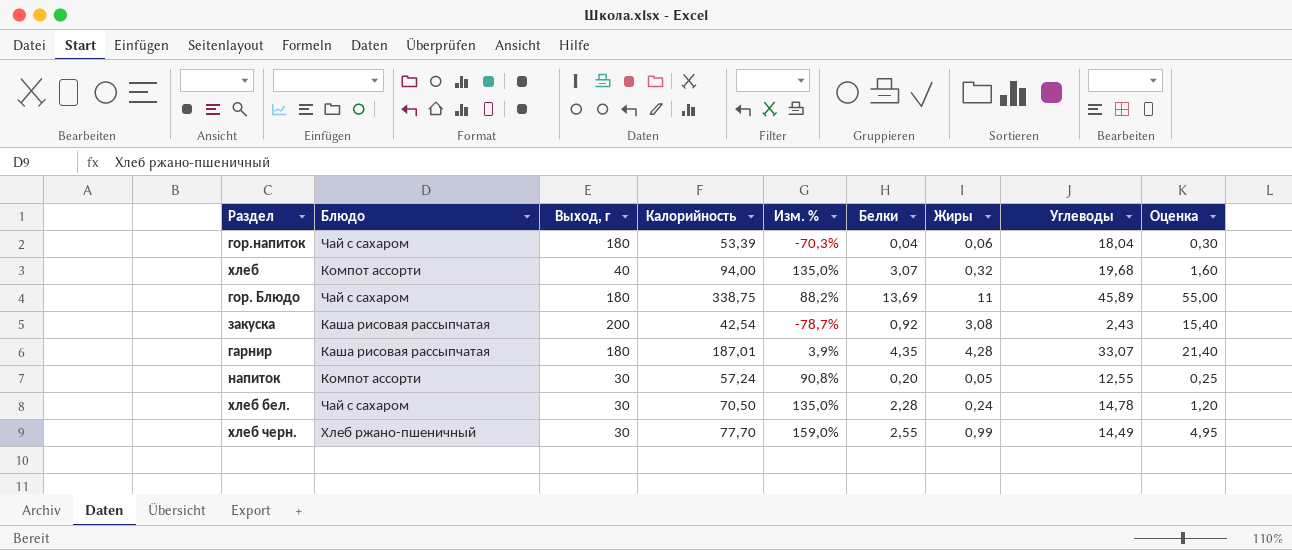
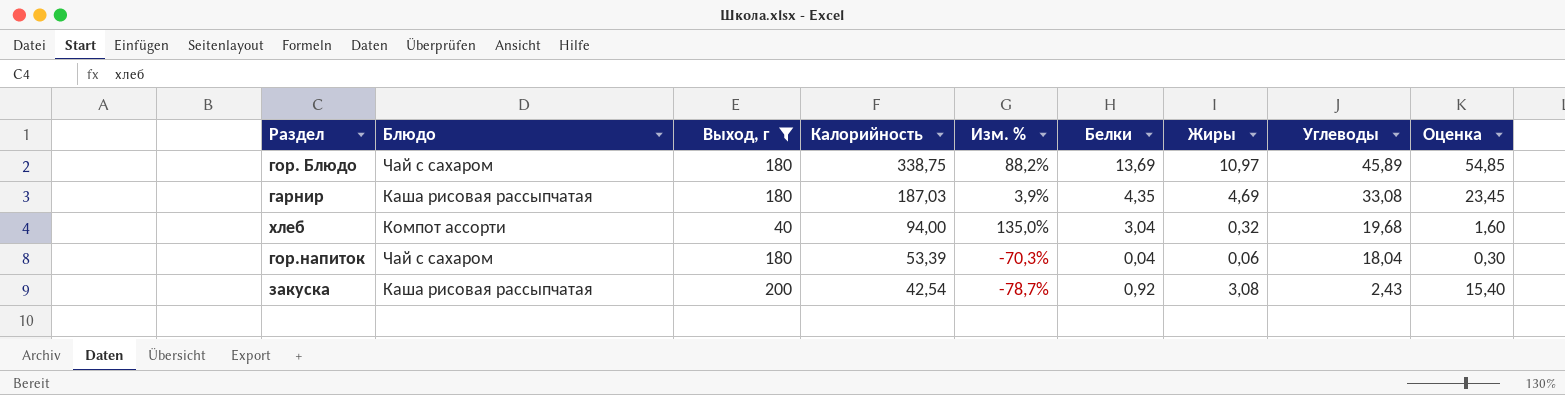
filter: none -> Выход, г != 30
row order: none -> Калорийность descending
гор. Блюдо | Жиры: 11 -> 10,97
гор. Блюдо | Оценка: 55,00 -> 54,85
гарнир | Калорийность: 187,01 -> 187,03
гарнир | Жиры: 4,28 -> 4,69
гарнир | Углеводы: 33,07 -> 33,08
гарнир | Оценка: 21,40 -> 23,45
хлеб | Белки: 3,07 -> 3,04

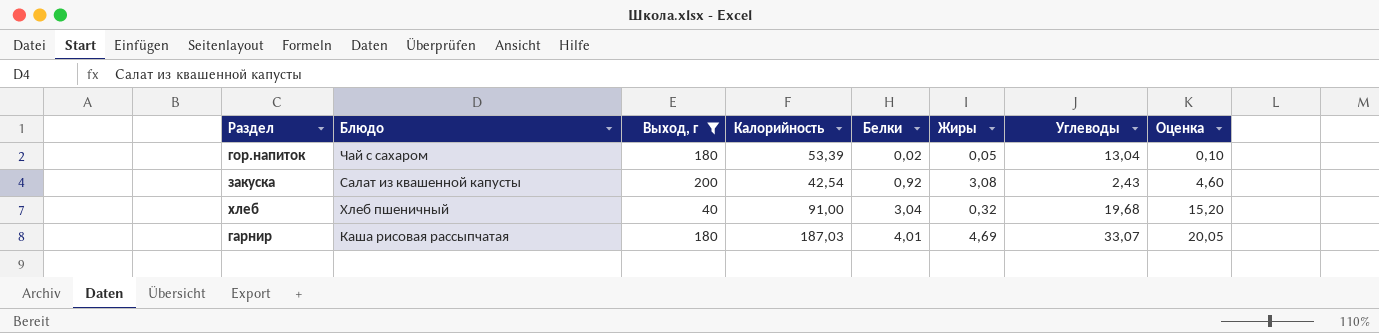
row order: Калорийность descending -> Белки ascending
column Изм. % | formula: ([Калорийность] - [Выход, г]) / [Выход, г] -> none
column Оценка | formula: [Жиры] * 5 -> [Белки] * 5
row гор. Блюдо: Чай с сахаром | 180 | 338,75 | 88,2% | 13,69 | 10,97 | 45,89 | 54,85 -> none
гор.напиток | Белки: 0,04 -> 0,02
гор.напиток | Жиры: 0,06 -> 0,05
гор.напиток | Углеводы: 18,04 -> 13,04
закуска | Блюдо: Каша рисовая рассыпчатая -> Салат из квашенной капусты
хлеб | Блюдо: Компот ассорти -> Хлеб пшеничный
хлеб | Калорийность: 94,00 -> 91,00
гарнир | Белки: 4,35 -> 4,01
гарнир | Углеводы: 33,08 -> 33,07

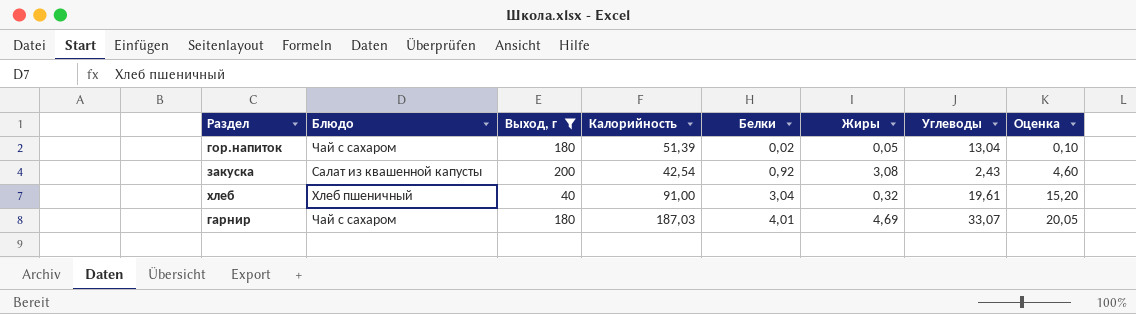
гор.напиток | Калорийность: 53,39 -> 51,39
хлеб | Углеводы: 19,68 -> 19,61
гарнир | Блюдо: Каша рисовая рассыпчатая -> Чай с сахаром

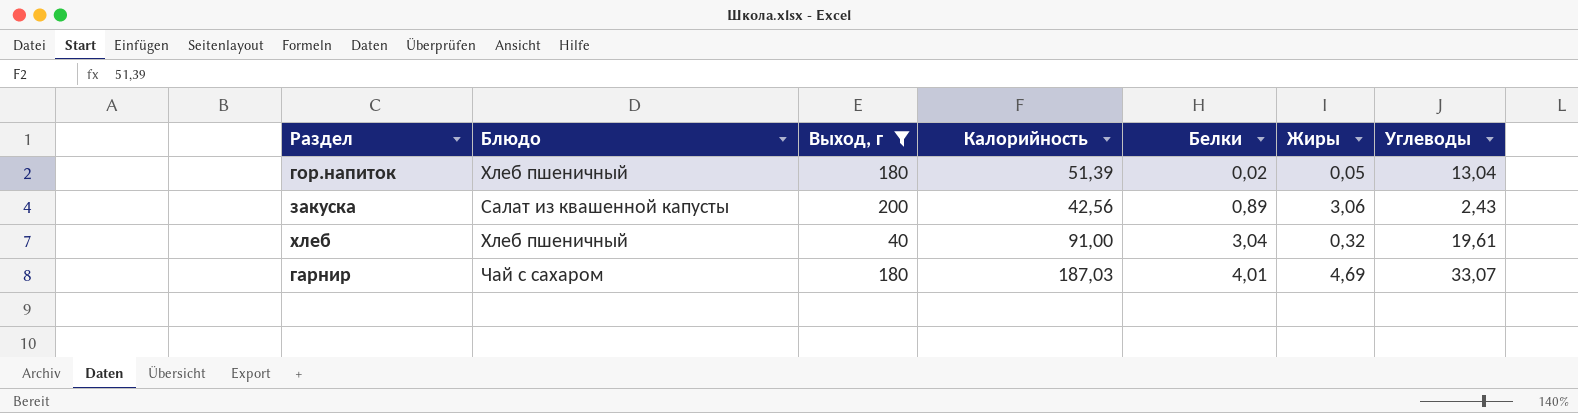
column Оценка | formula: [Белки] * 5 -> none
гор.напиток | Блюдо: Чай с сахаром -> Хлеб пшеничный
закуска | Калорийность: 42,54 -> 42,56
закуска | Белки: 0,92 -> 0,89
закуска | Жиры: 3,08 -> 3,06

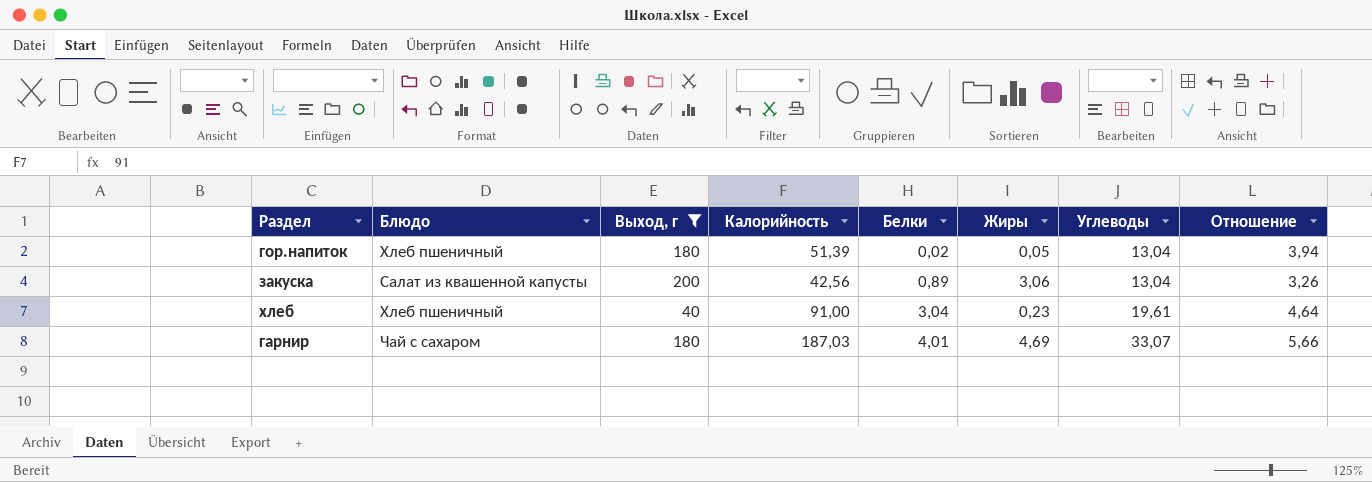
column Отношение | formula: none -> [Калорийность] / [Углеводы]
закуска | Углеводы: 2,43 -> 13,04
хлеб | Жиры: 0,32 -> 0,23

